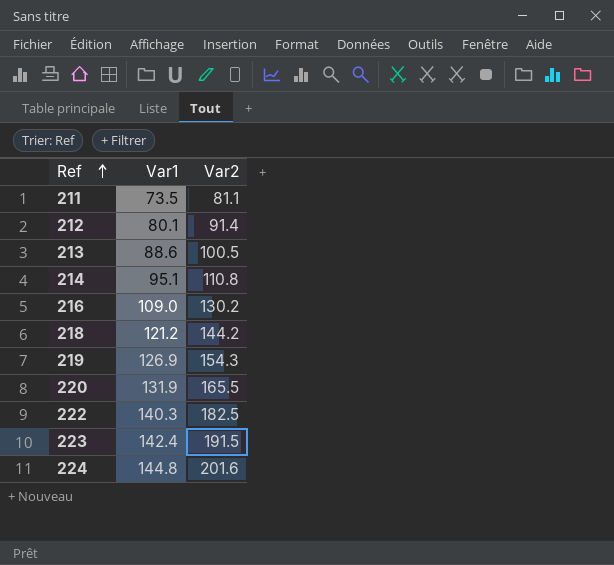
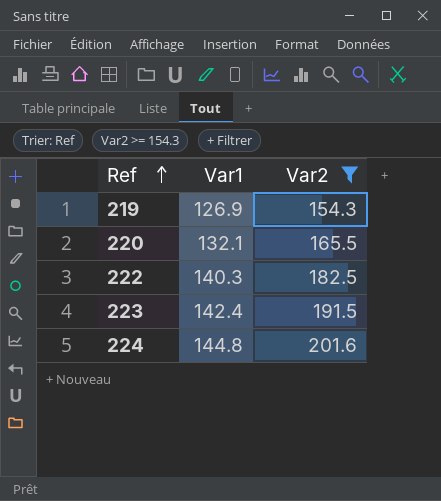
filter: none -> Var2 >= 154.3
220 | Var1: 131.9 -> 132.1

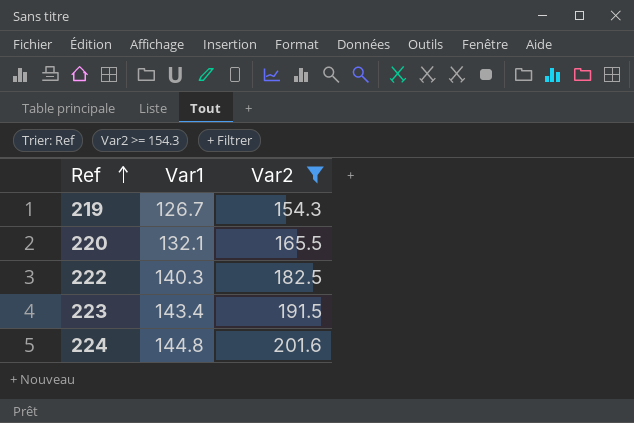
219 | Var1: 126.9 -> 126.7
223 | Var1: 142.4 -> 143.4

